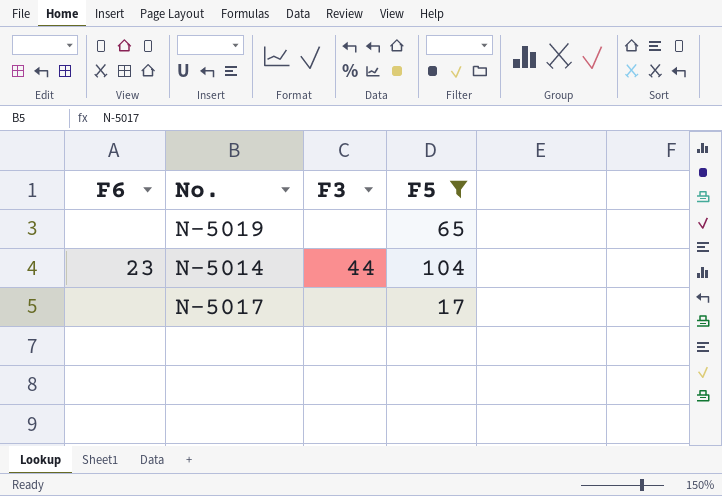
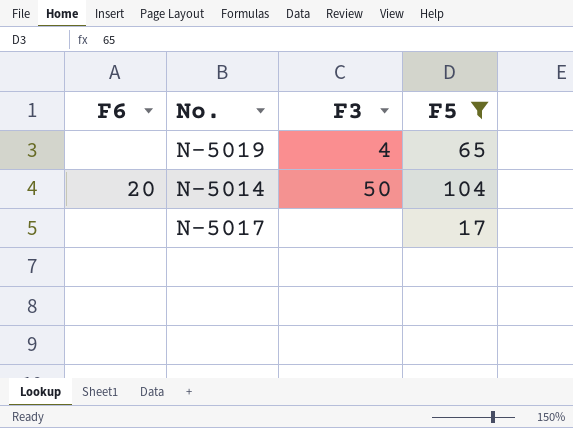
N-5019 | F3: none -> 4
N-5014 | F6: 23 -> 20
N-5014 | F3: 44 -> 50

